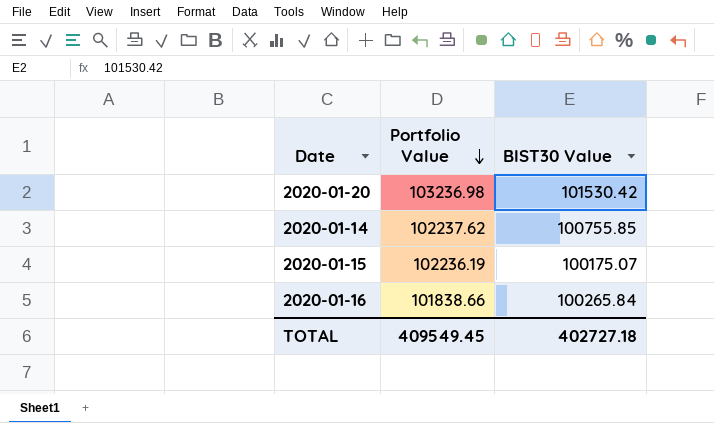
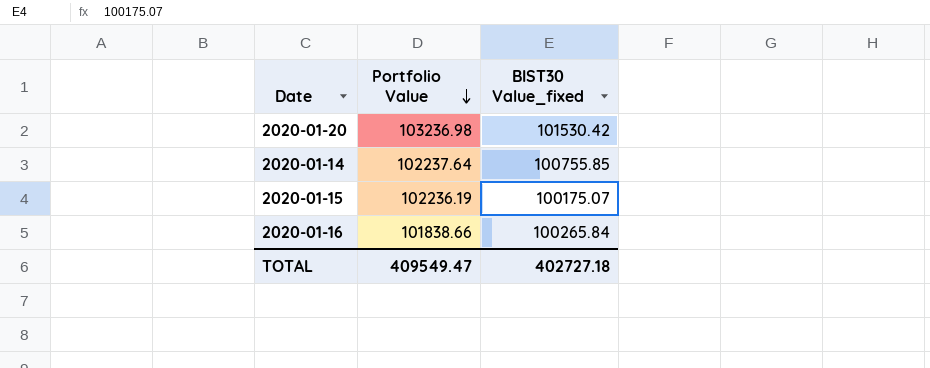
column name: BIST30 Value -> BIST30 Value_fixed
2020-01-14 | Portfolio Value: 102237.62 -> 102237.64
TOTAL | Portfolio Value: 409549.45 -> 409549.47

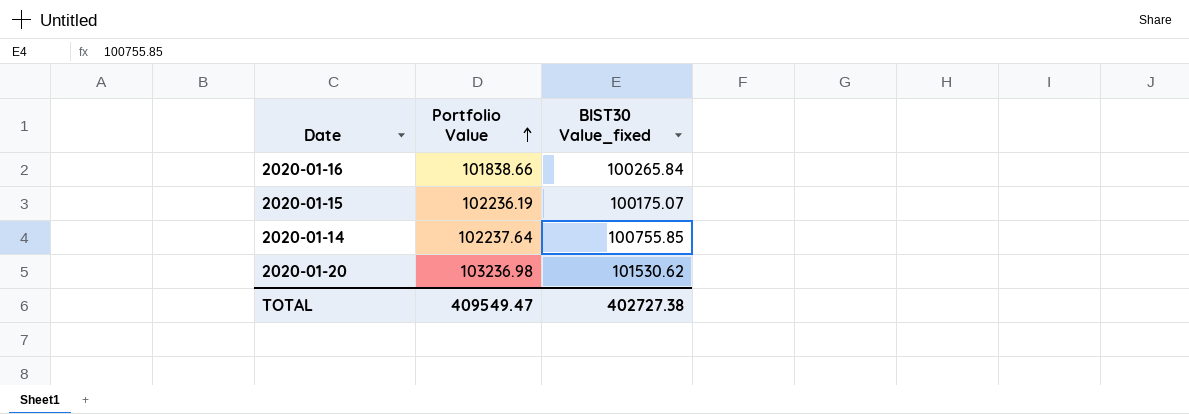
row order: Portfolio Value descending -> Portfolio Value ascending
2020-01-20 | BIST30 Value_fixed: 101530.42 -> 101530.62
TOTAL | BIST30 Value_fixed: 402727.18 -> 402727.38

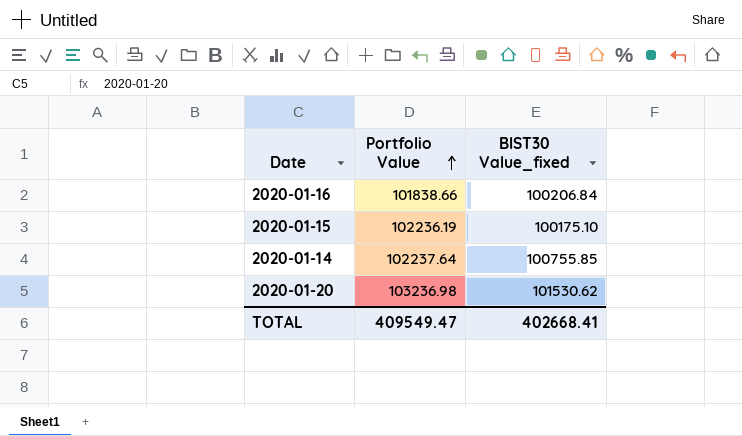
2020-01-16 | BIST30 Value_fixed: 100265.84 -> 100206.84
2020-01-15 | BIST30 Value_fixed: 100175.07 -> 100175.10
TOTAL | BIST30 Value_fixed: 402727.38 -> 402668.41

